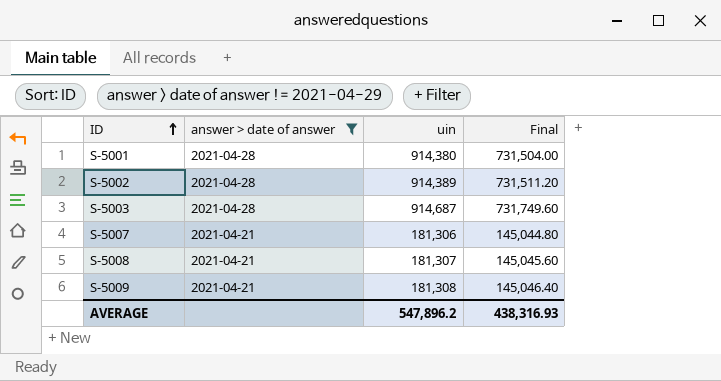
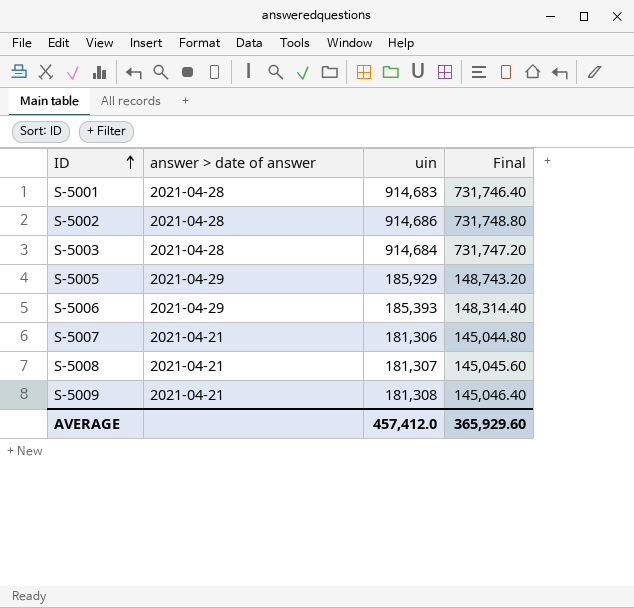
filter: answer > date of answer != 2021-04-29 -> none
S-5001 | uin: 914,380 -> 914,683
S-5001 | Final: 731,504.00 -> 731,746.40
S-5002 | uin: 914,389 -> 914,686
S-5002 | Final: 731,511.20 -> 731,748.80
S-5003 | uin: 914,687 -> 914,684
S-5003 | Final: 731,749.60 -> 731,747.20
AVERAGE | uin: 547,896.2 -> 457,412.0
AVERAGE | Final: 438,316.93 -> 365,929.60

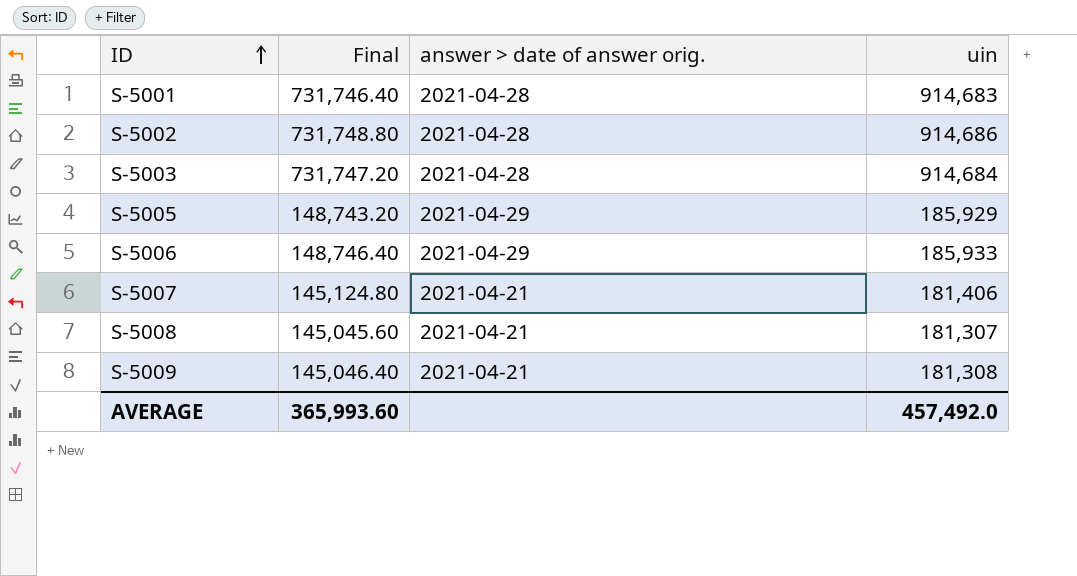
column Final | position: 4 -> 2
column name: answer > date of answer -> answer > date of answer orig.
S-5006 | Final: 148,314.40 -> 148,746.40
S-5006 | uin: 185,393 -> 185,933
S-5007 | Final: 145,044.80 -> 145,124.80
S-5007 | uin: 181,306 -> 181,406
AVERAGE | Final: 365,929.60 -> 365,993.60
AVERAGE | uin: 457,412.0 -> 457,492.0

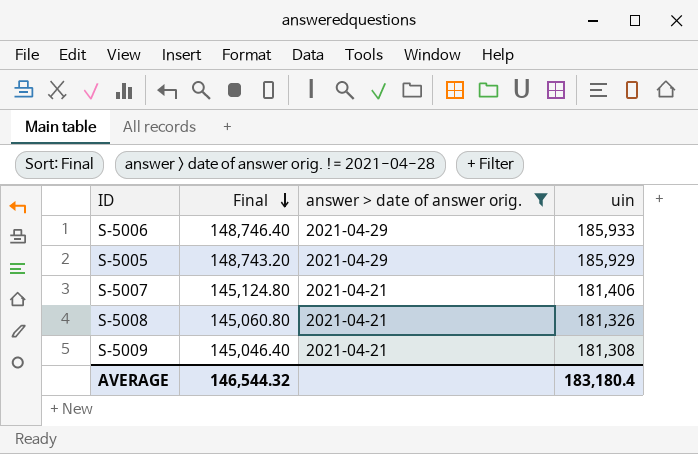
filter: none -> answer > date of answer orig. != 2021-04-28
row order: ID ascending -> Final descending
S-5008 | Final: 145,045.60 -> 145,060.80
S-5008 | uin: 181,307 -> 181,326
AVERAGE | Final: 365,993.60 -> 146,544.32
AVERAGE | uin: 457,492.0 -> 183,180.4

